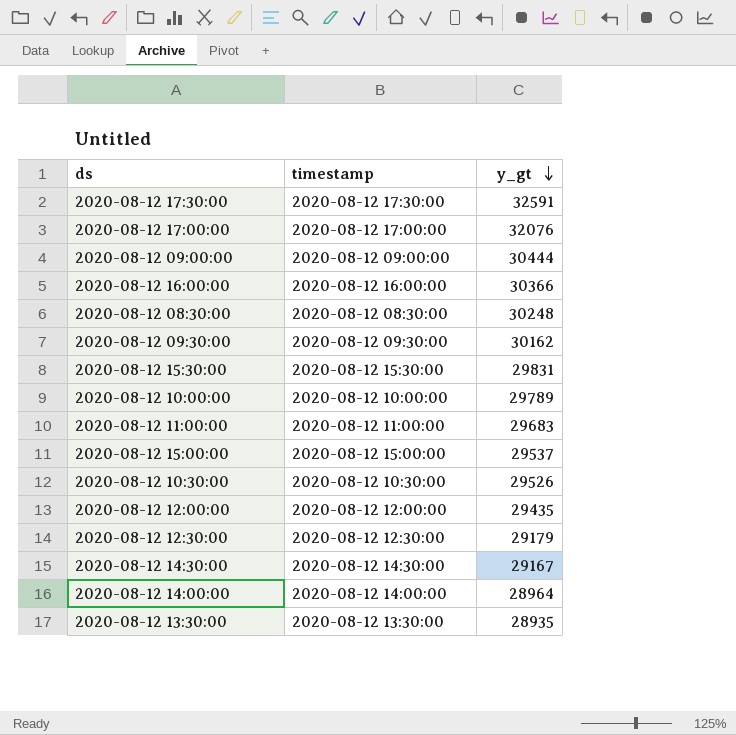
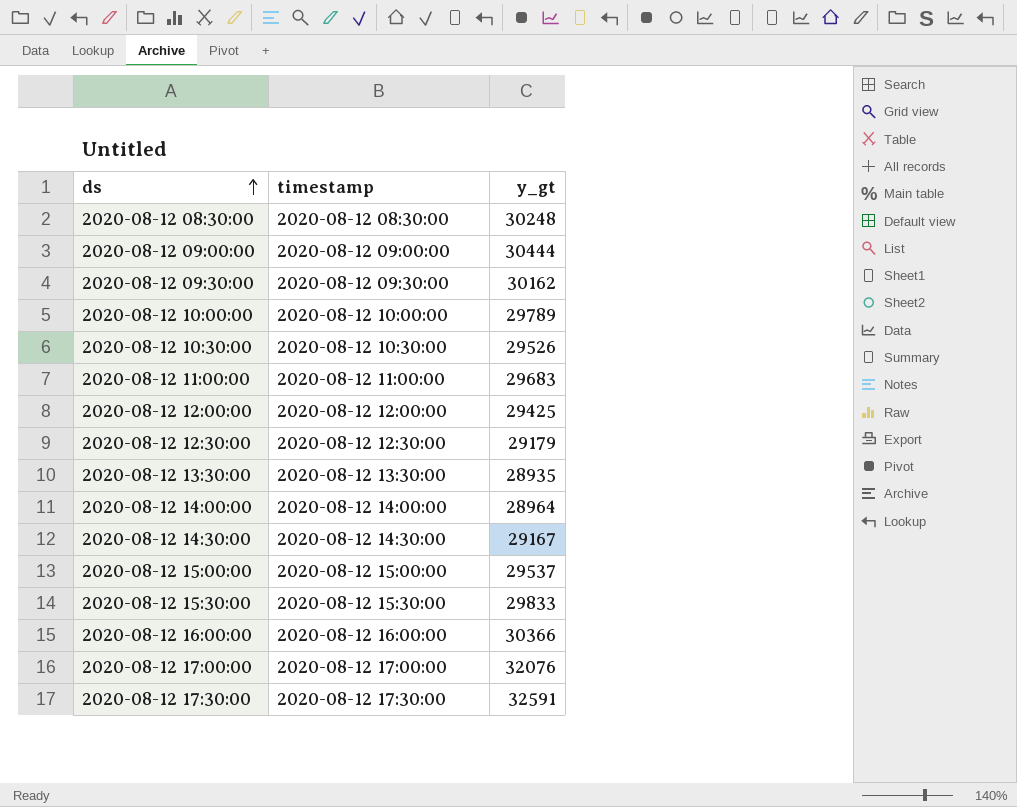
row order: y_gt descending -> ds ascending
2020-08-12 12:00:00 | y_gt: 29435 -> 29425
2020-08-12 15:30:00 | y_gt: 29831 -> 29833

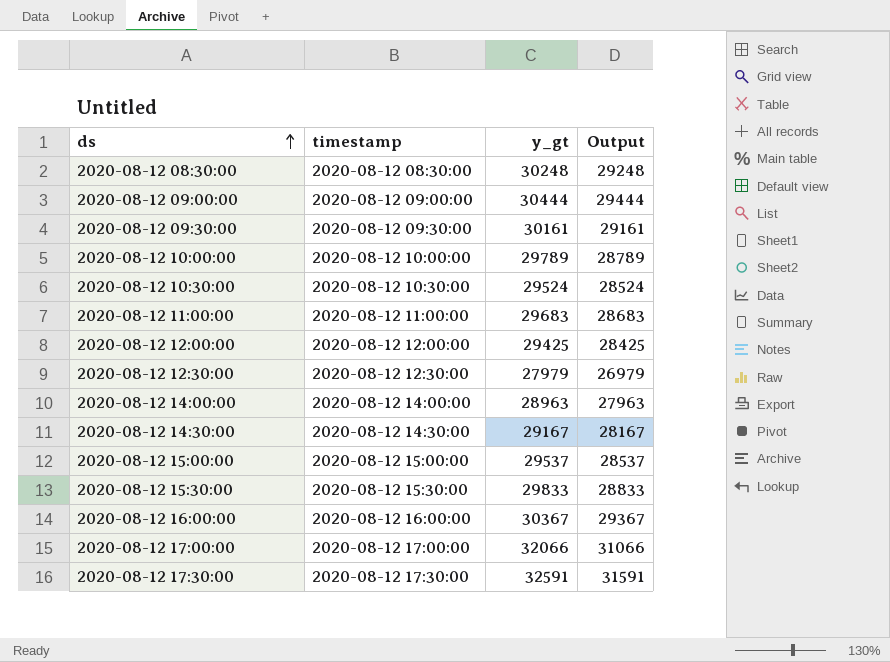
column Output | formula: none -> [y_gt] - 1000
row 2020-08-12 13:30:00: 2020-08-12 13:30:00 | 28935 -> none
2020-08-12 09:30:00 | y_gt: 30162 -> 30161
2020-08-12 10:30:00 | y_gt: 29526 -> 29524
2020-08-12 12:30:00 | y_gt: 29179 -> 27979
2020-08-12 14:00:00 | y_gt: 28964 -> 28963
2020-08-12 16:00:00 | y_gt: 30366 -> 30367
2020-08-12 17:00:00 | y_gt: 32076 -> 32066

